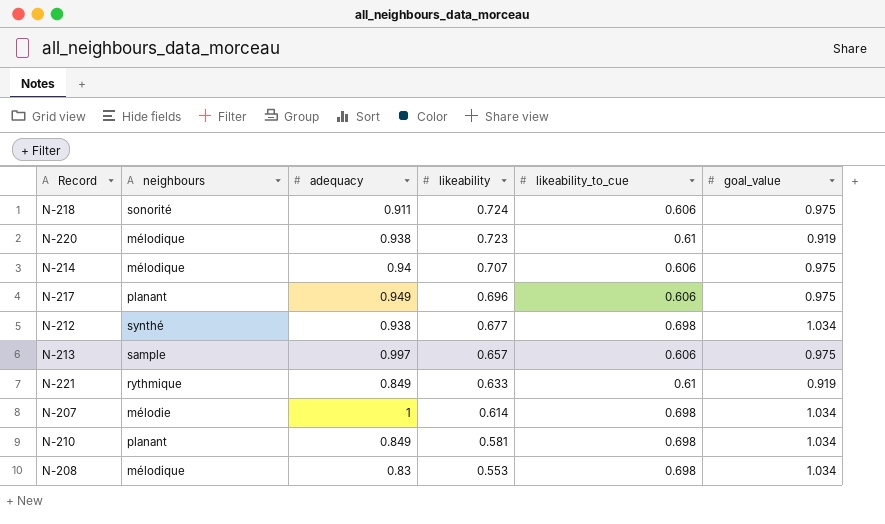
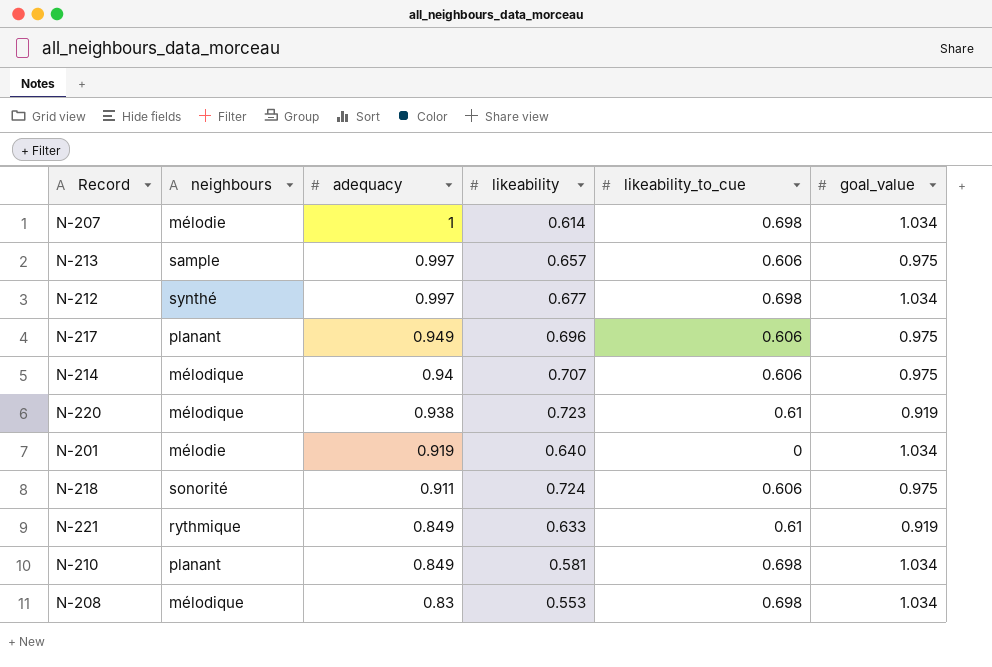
row order: likeability descending -> adequacy descending
N-212 | adequacy: 0.938 -> 0.997
row N-201: none -> mélodie | 0.919 | 0.640 | 0 | 1.034

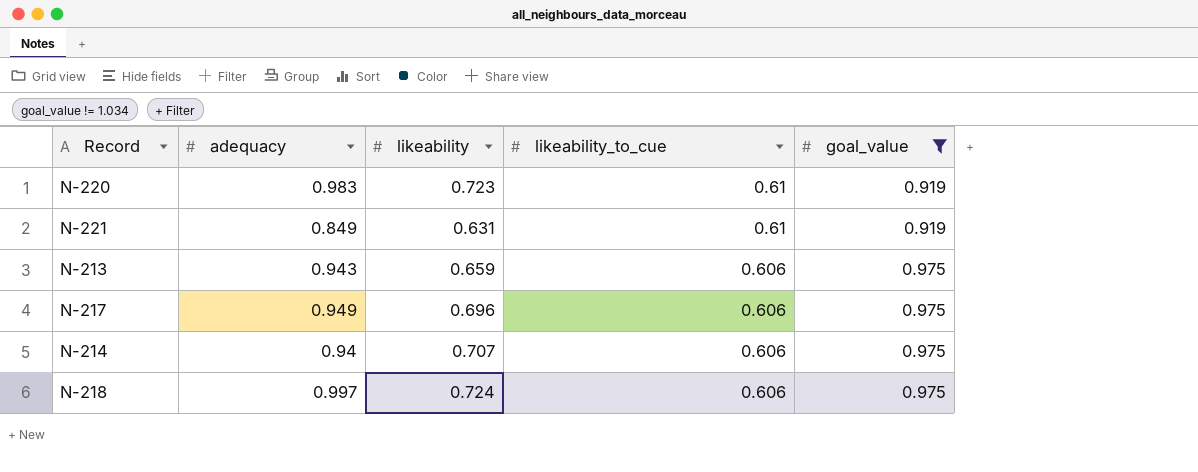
filter: none -> goal_value != 1.034
row order: adequacy descending -> likeability_to_cue descending
column neighbours | position: 2 -> none
N-220 | adequacy: 0.938 -> 0.983
N-221 | likeability: 0.633 -> 0.631
N-213 | adequacy: 0.997 -> 0.943
N-213 | likeability: 0.657 -> 0.659
N-218 | adequacy: 0.911 -> 0.997

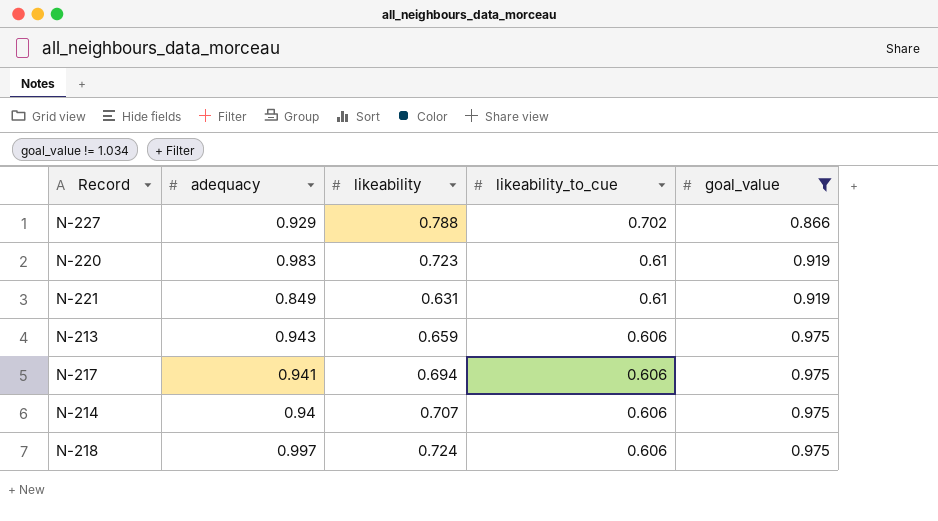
row N-227: none -> 0.929 | 0.788 | 0.702 | 0.866
N-217 | adequacy: 0.949 -> 0.941
N-217 | likeability: 0.696 -> 0.694

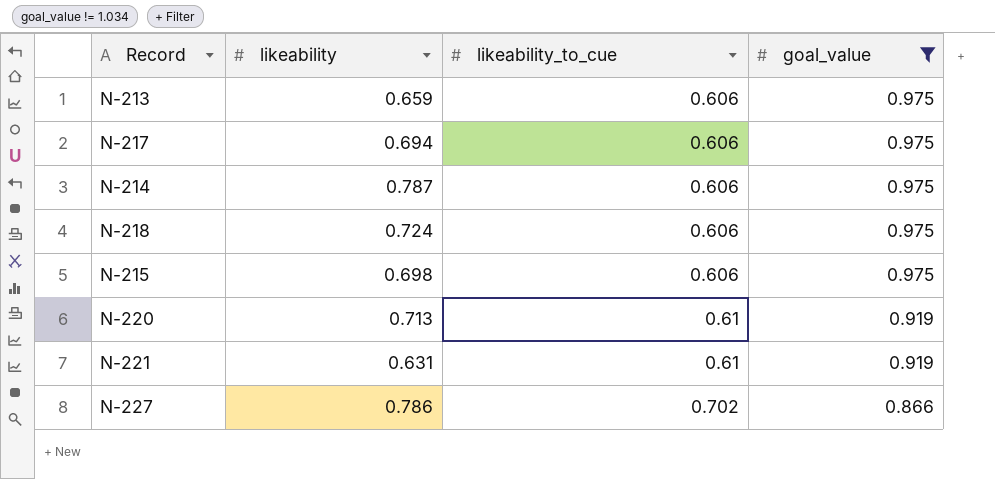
row order: likeability_to_cue descending -> likeability_to_cue ascending
column adequacy | position: 2 -> none
N-214 | likeability: 0.707 -> 0.787
row N-215: none -> 0.698 | 0.606 | 0.975
N-220 | likeability: 0.723 -> 0.713
N-227 | likeability: 0.788 -> 0.786

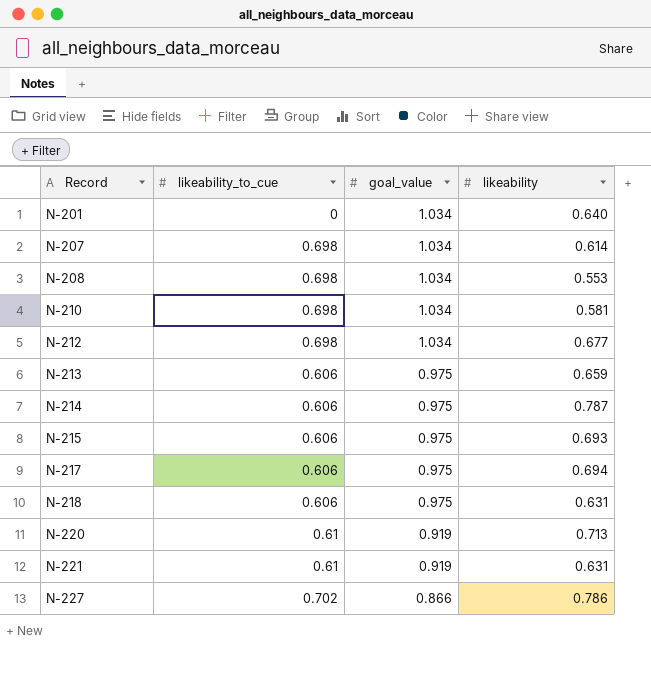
filter: goal_value != 1.034 -> none
row order: likeability_to_cue ascending -> Record ascending
column likeability | position: 2 -> 4
N-215 | likeability: 0.698 -> 0.693
N-218 | likeability: 0.724 -> 0.631

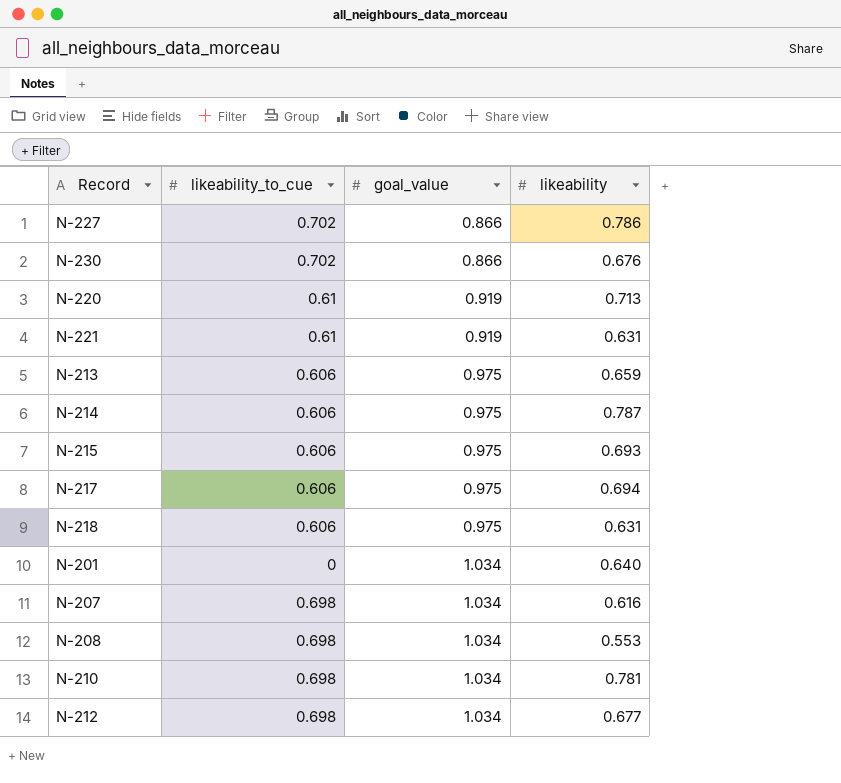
row order: Record ascending -> goal_value ascending
row N-230: none -> 0.702 | 0.866 | 0.676
N-207 | likeability: 0.614 -> 0.616
N-210 | likeability: 0.581 -> 0.781

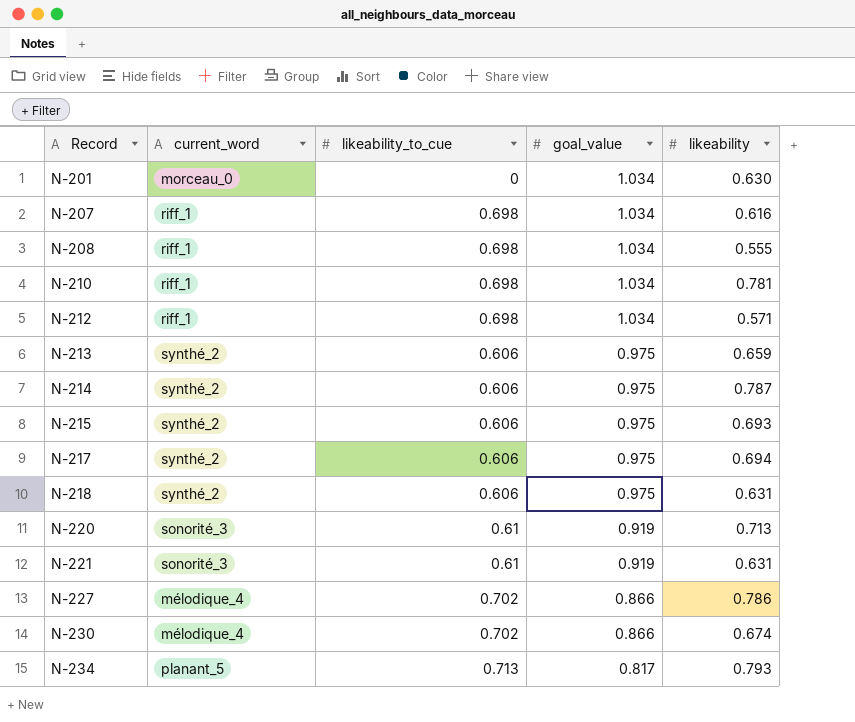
row order: goal_value ascending -> Record ascending
column current_word | position: none -> 2
N-201 | likeability: 0.640 -> 0.630
N-208 | likeability: 0.553 -> 0.555
N-212 | likeability: 0.677 -> 0.571
N-230 | likeability: 0.676 -> 0.674
row N-234: none -> planant_5 | 0.713 | 0.817 | 0.793

